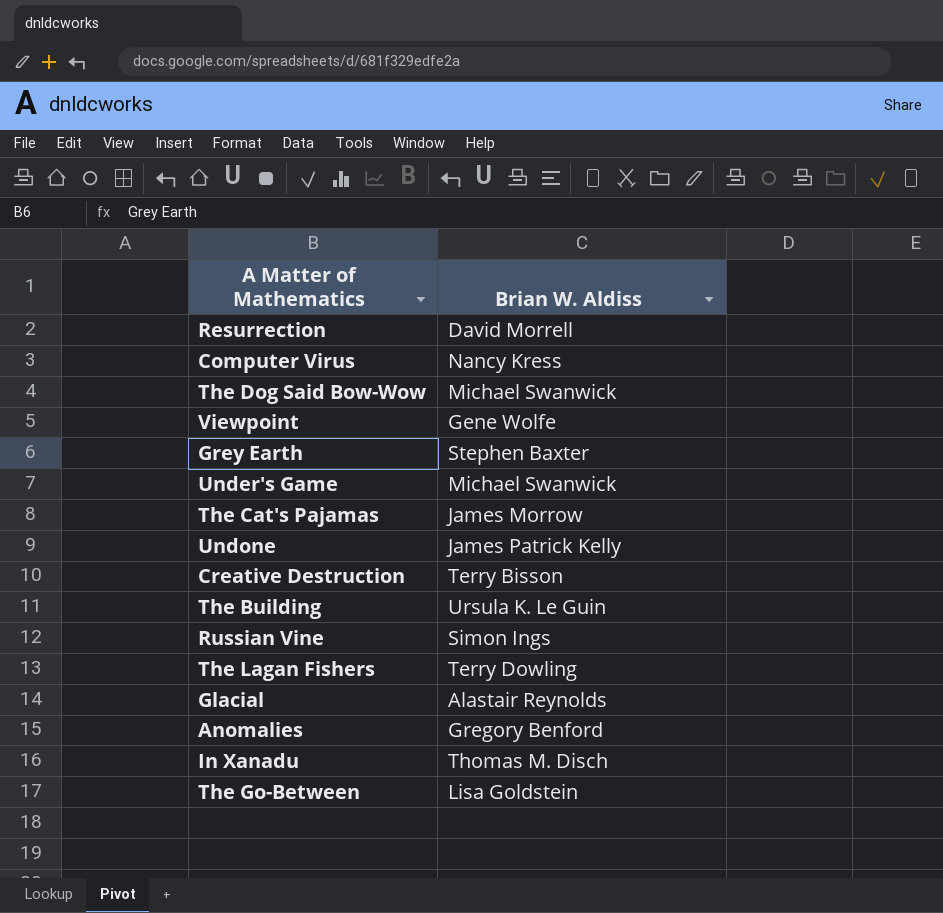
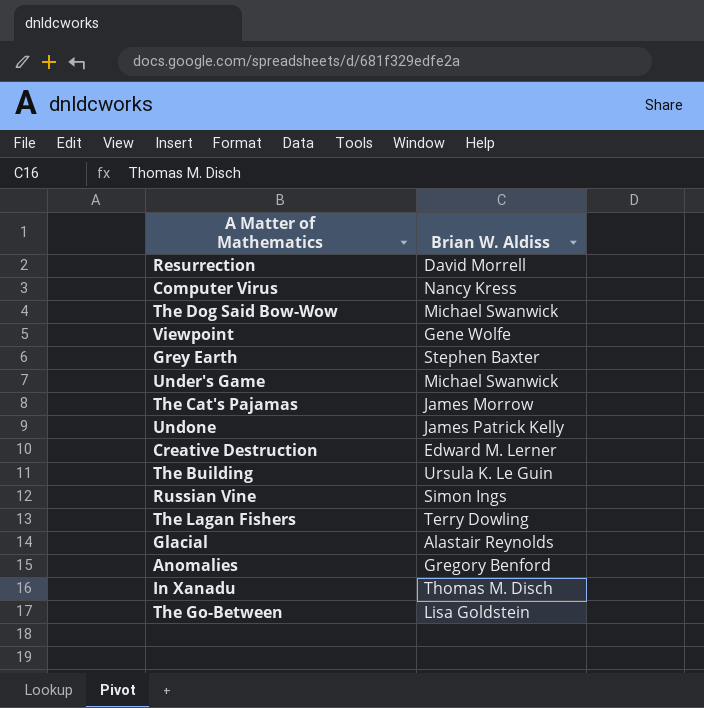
Creative Destruction | Brian W. Aldiss: Terry Bisson -> Edward M. Lerner

